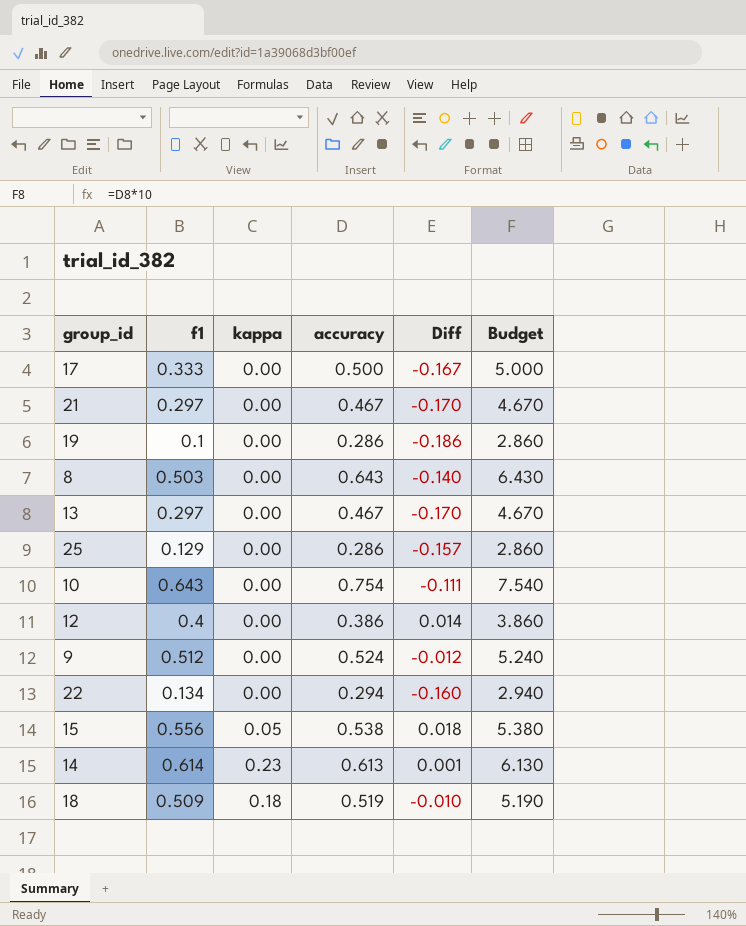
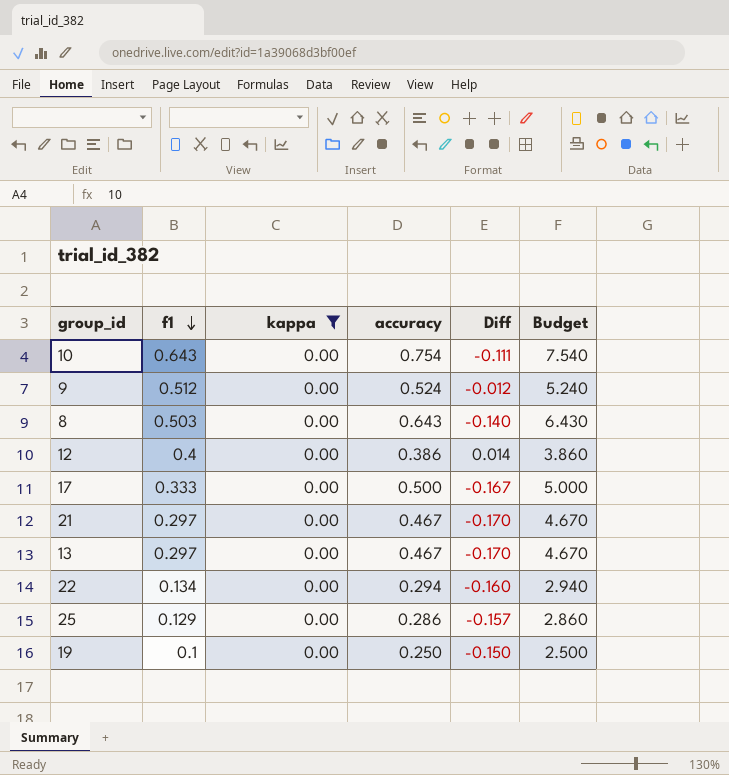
filter: none -> kappa = 0.00
row order: none -> f1 descending
19 | accuracy: 0.286 -> 0.250
19 | Diff: -0.186 -> -0.150
19 | Budget: 2.860 -> 2.500

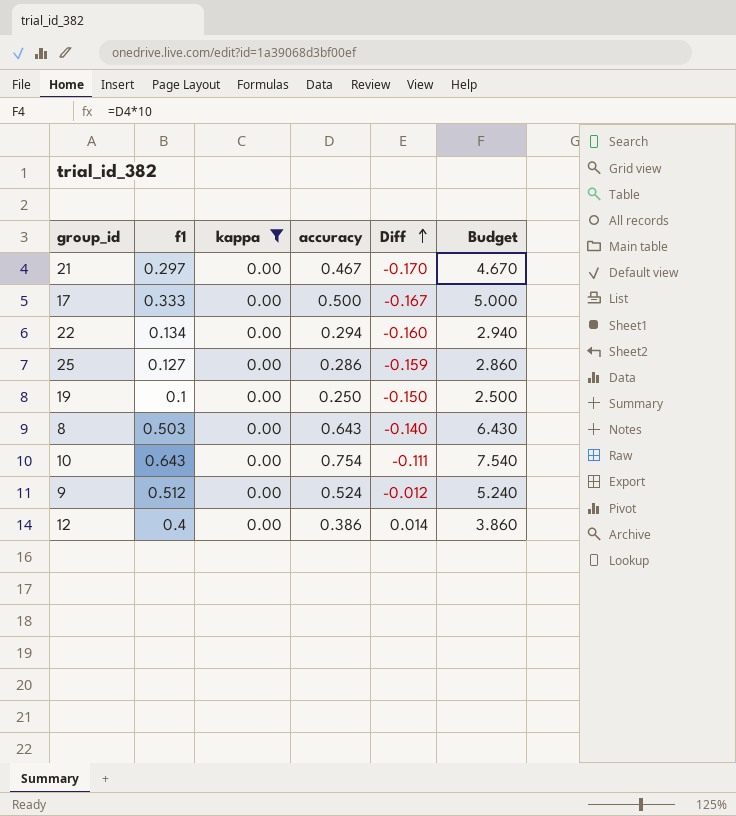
row order: f1 descending -> Diff ascending
row 13: 0.297 | 0.00 | 0.467 | -0.170 | 4.670 -> none
25 | f1: 0.129 -> 0.127
25 | Diff: -0.157 -> -0.159

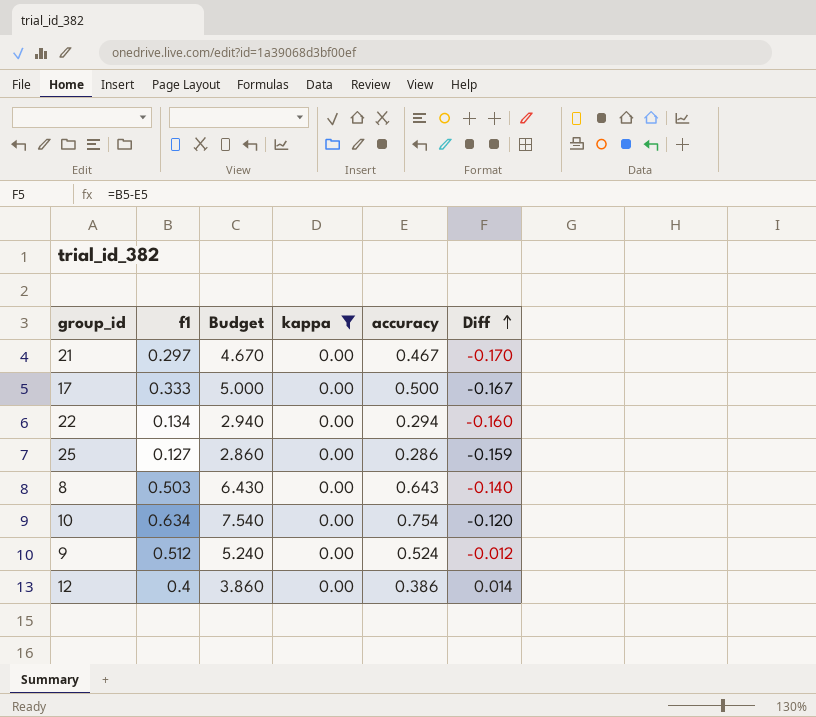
column Budget | position: 6 -> 3
row 19: 0.1 | 0.00 | 0.250 | -0.150 | 2.500 -> none
10 | f1: 0.643 -> 0.634
10 | Diff: -0.111 -> -0.120

